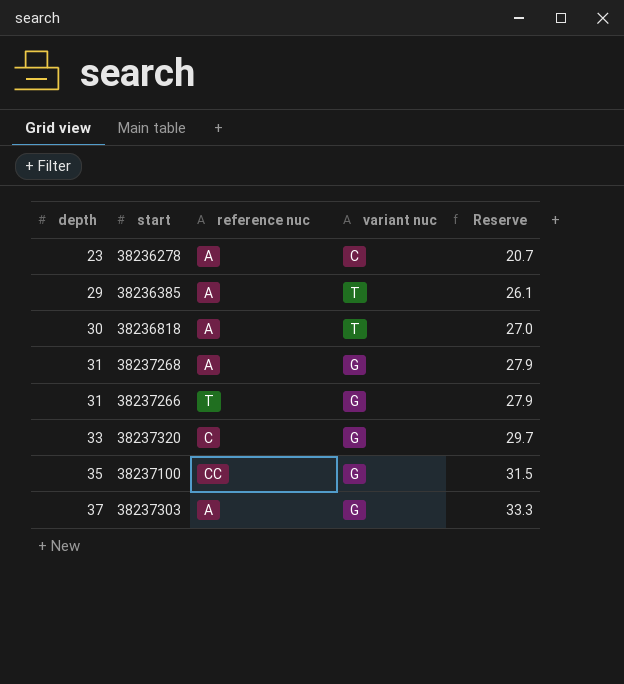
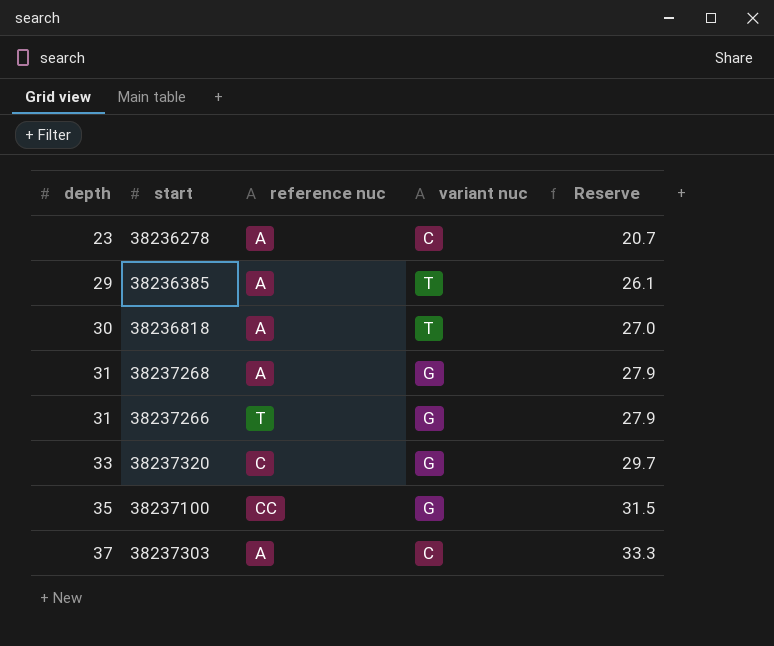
38237303 | variant nuc: G -> C

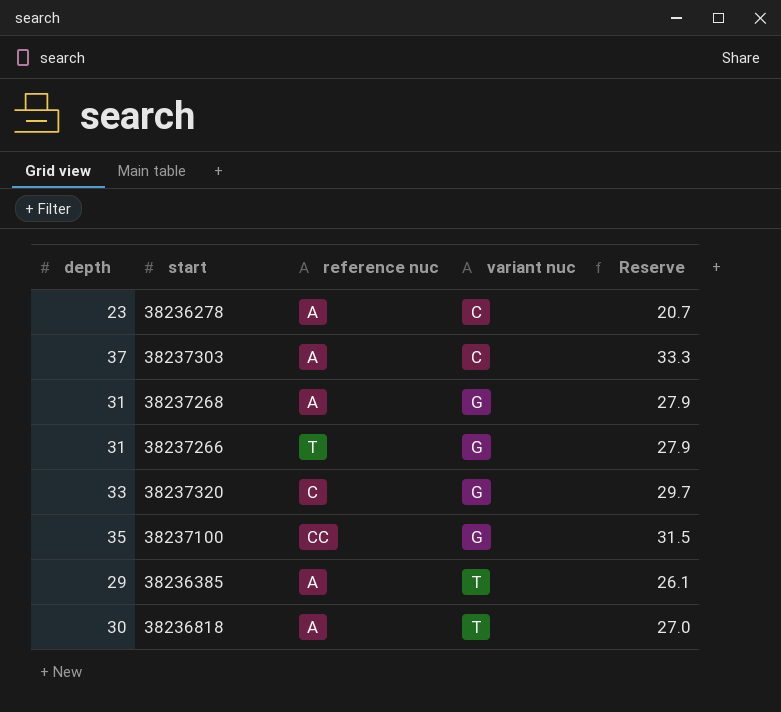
row order: depth ascending -> variant nuc ascending

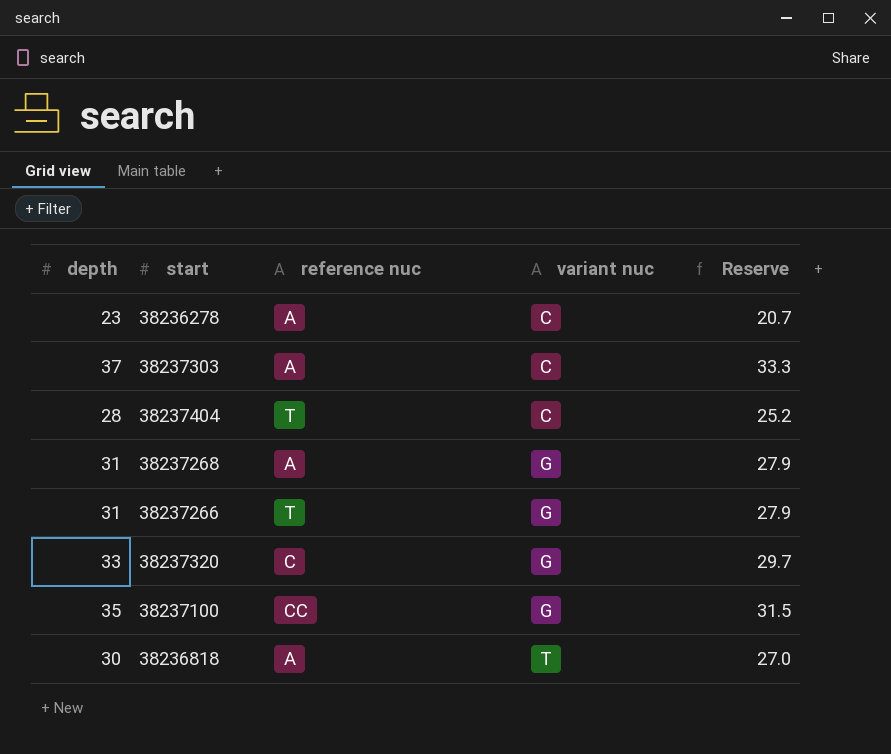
row 38236385: 29 | A | T | 26.1 -> none
row 38237404: none -> 28 | T | C | 25.2

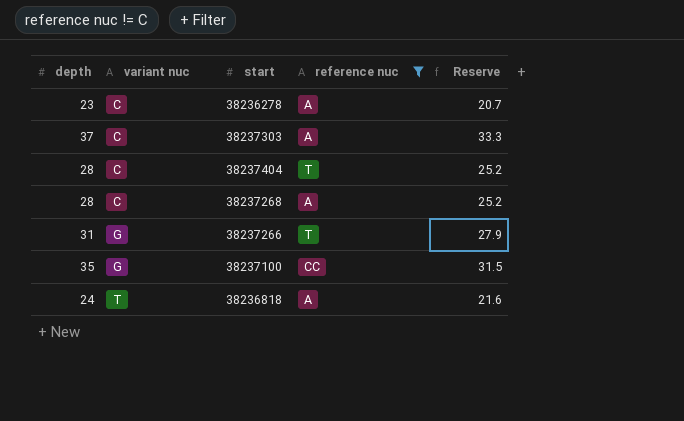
filter: none -> reference nuc != C
column variant nuc | position: 4 -> 2
38237268 | depth: 31 -> 28
38237268 | variant nuc: G -> C
38237268 | Reserve: 27.9 -> 25.2
38236818 | depth: 30 -> 24
38236818 | Reserve: 27.0 -> 21.6

